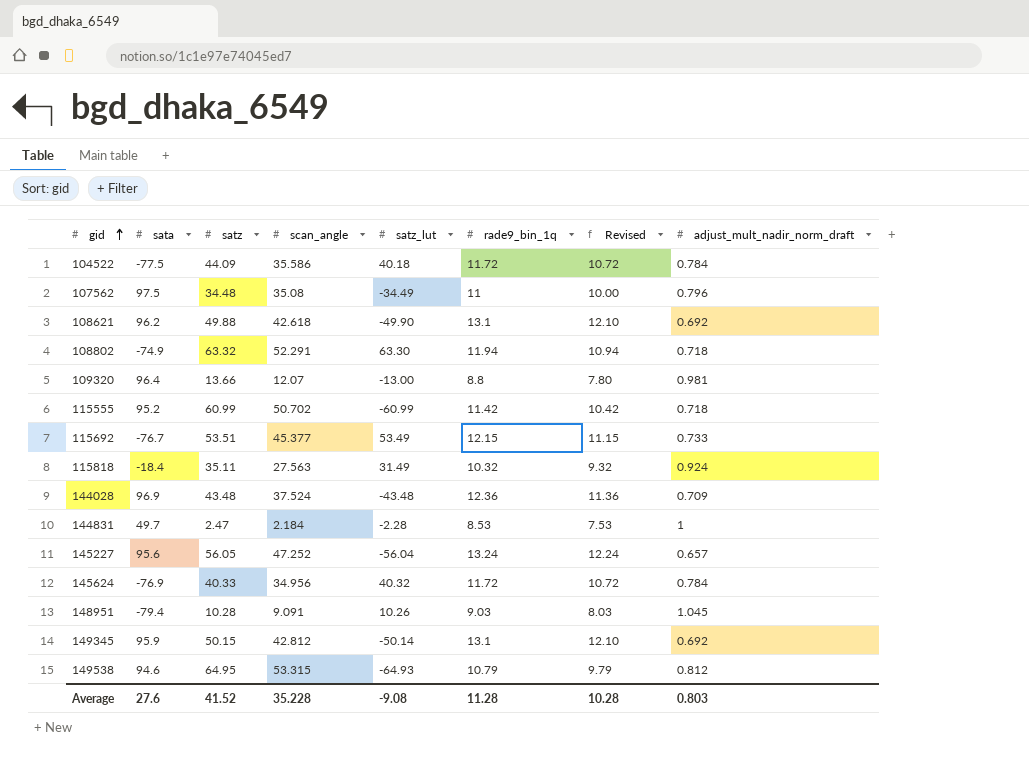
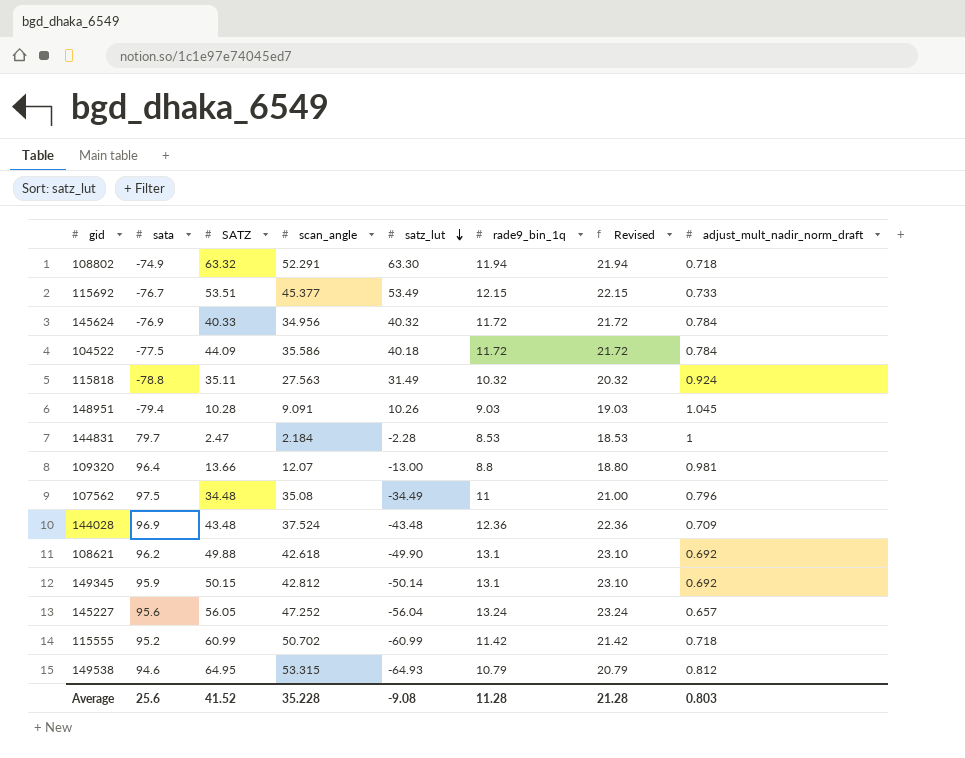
row order: gid ascending -> satz_lut descending
column name: satz -> SATZ
column Revised | formula: [rade9_bin_1q] - 1 -> [rade9_bin_1q] + 10
115818 | sata: -18.4 -> -78.8
144831 | sata: 49.7 -> 79.7
Average | sata: 27.6 -> 25.6
Average | Revised: 10.28 -> 21.28

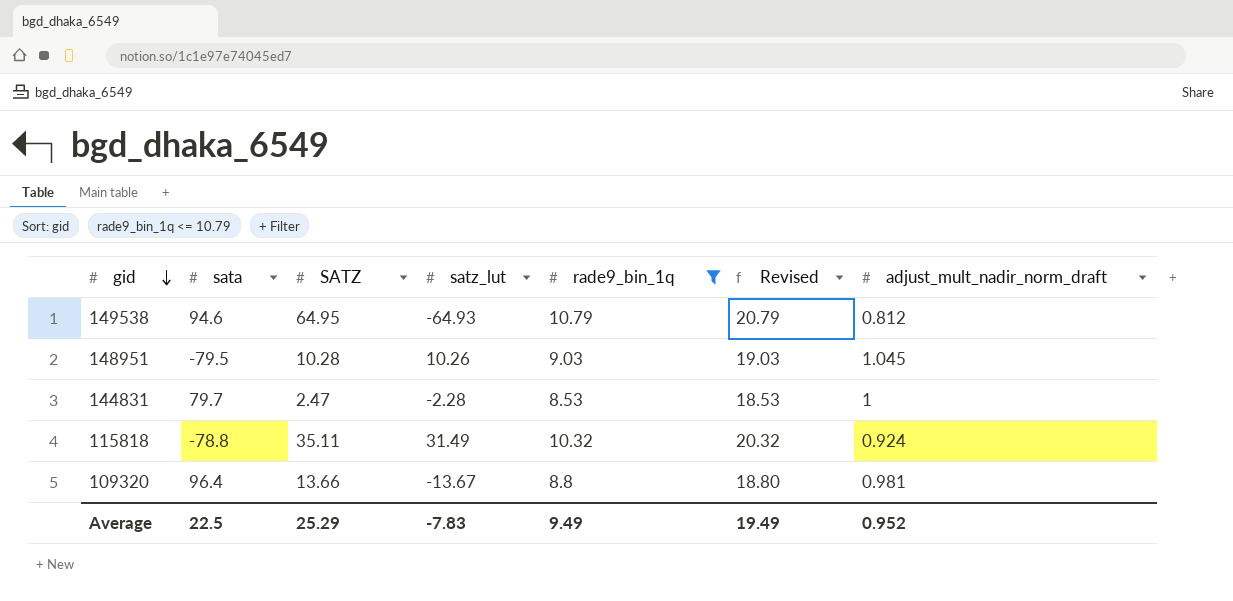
filter: none -> rade9_bin_1q <= 10.79
row order: satz_lut descending -> gid descending
column scan_angle | position: 4 -> none
148951 | sata: -79.4 -> -79.5
109320 | satz_lut: -13.00 -> -13.67
Average | sata: 25.6 -> 22.5
Average | SATZ: 41.52 -> 25.29
Average | satz_lut: -9.08 -> -7.83
Average | rade9_bin_1q: 11.28 -> 9.49
Average | Revised: 21.28 -> 19.49
Average | adjust_mult_nadir_norm_draft: 0.803 -> 0.952

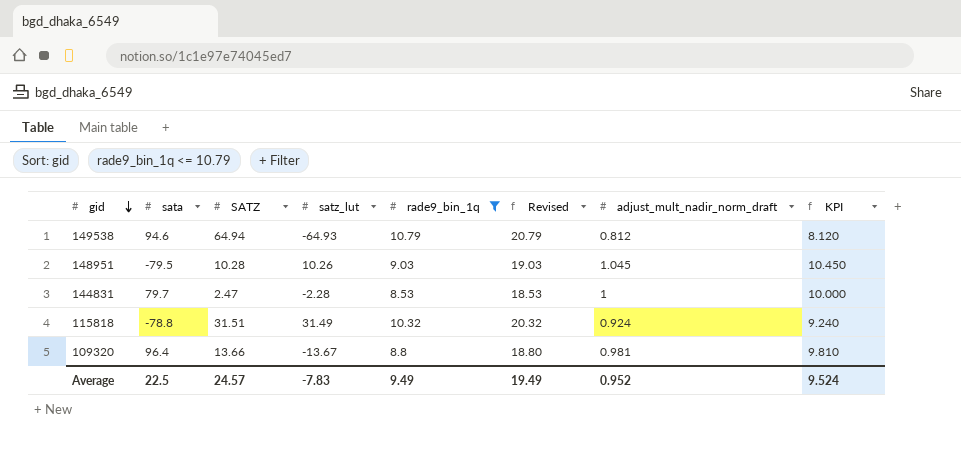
column KPI | formula: none -> [adjust_mult_nadir_norm_draft] * 10
149538 | SATZ: 64.95 -> 64.94
115818 | SATZ: 35.11 -> 31.51
Average | SATZ: 25.29 -> 24.57

